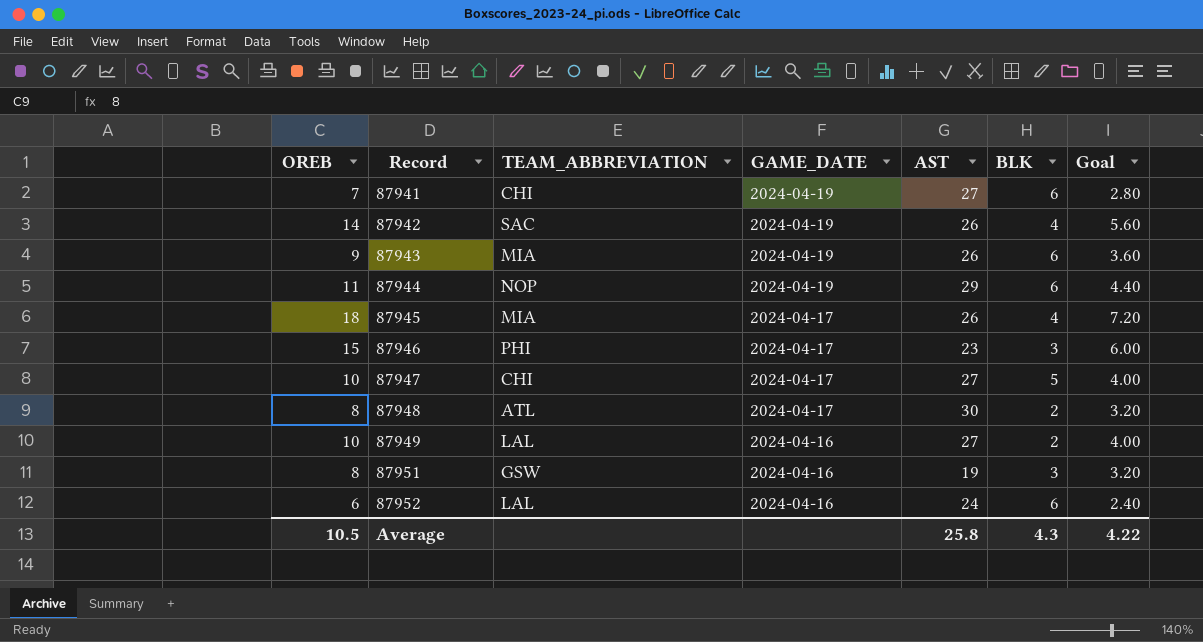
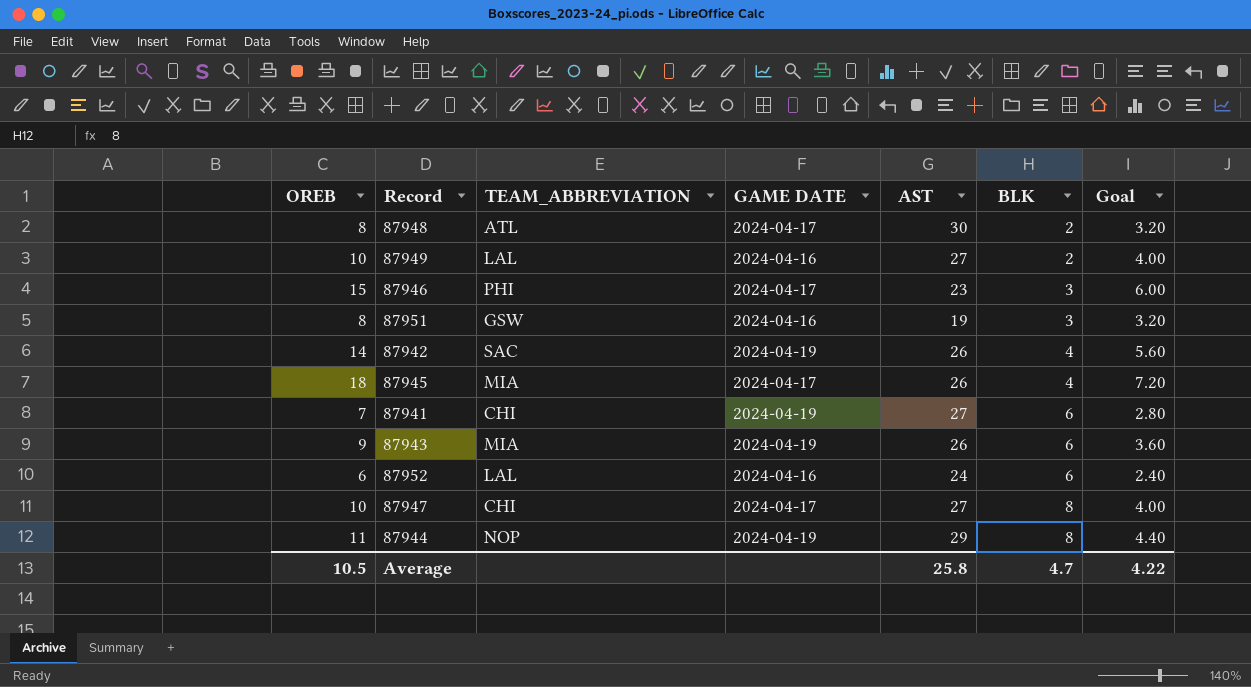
row order: Record ascending -> BLK ascending
column name: GAME_DATE -> GAME DATE
87947 | BLK: 5 -> 8
87944 | BLK: 6 -> 8
Average | BLK: 4.3 -> 4.7

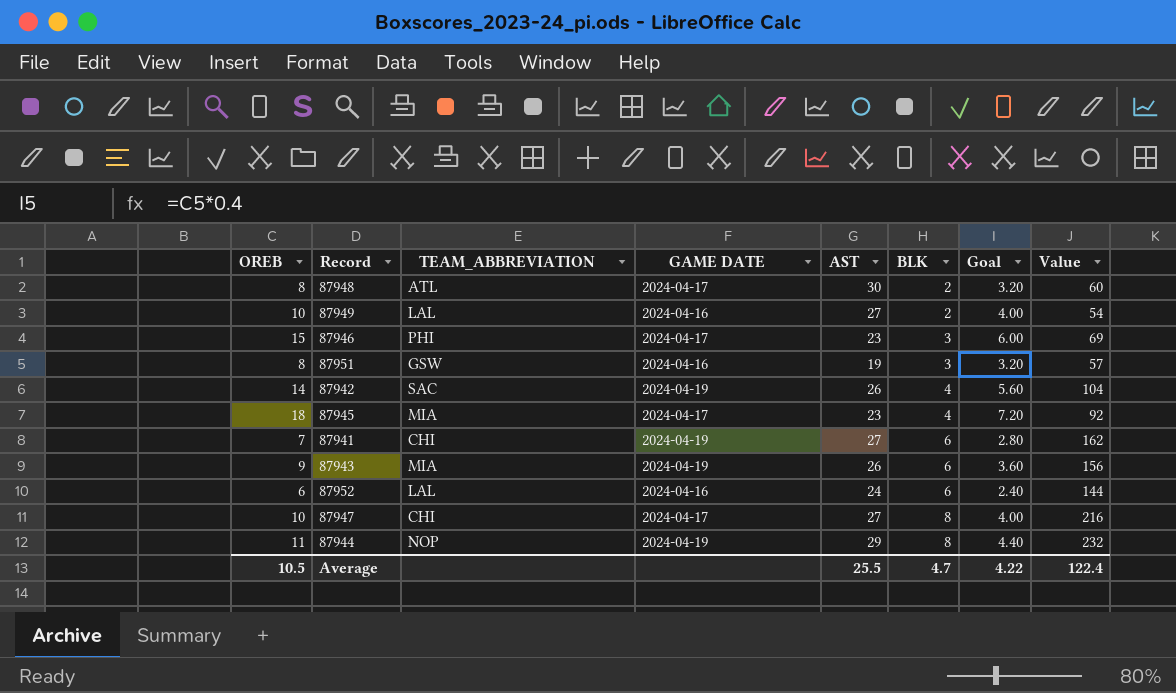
column Value | formula: none -> [AST] * [BLK]
87945 | AST: 26 -> 23
Average | AST: 25.8 -> 25.5

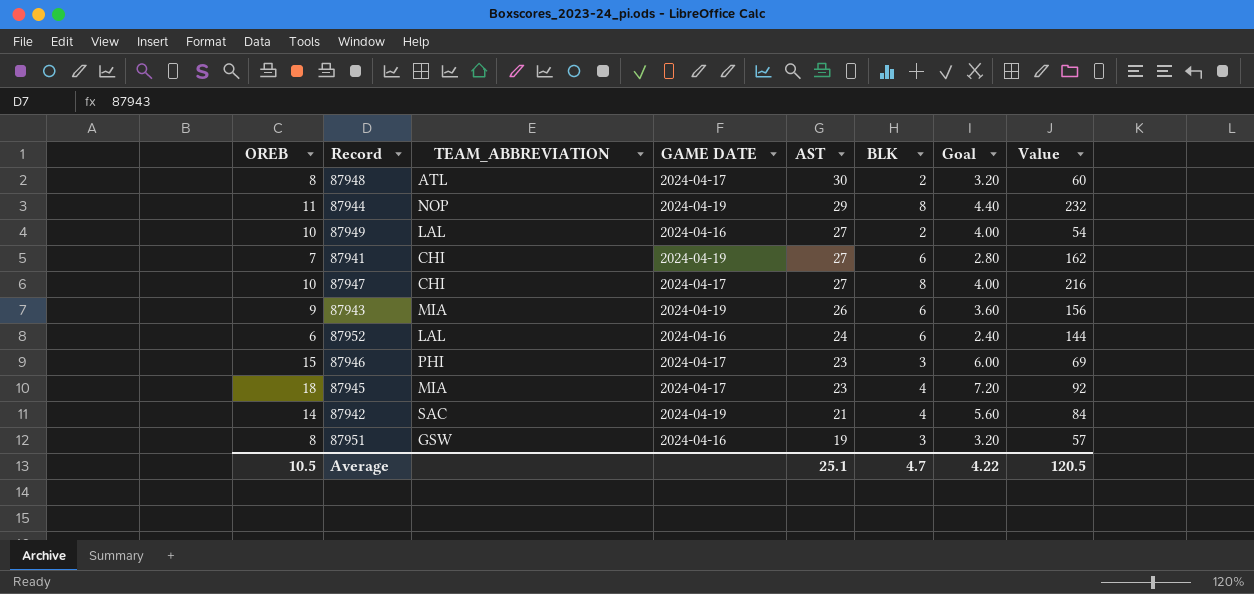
row order: BLK ascending -> AST descending
87942 | AST: 26 -> 21
87942 | Value: 104 -> 84
Average | AST: 25.5 -> 25.1
Average | Value: 122.4 -> 120.5

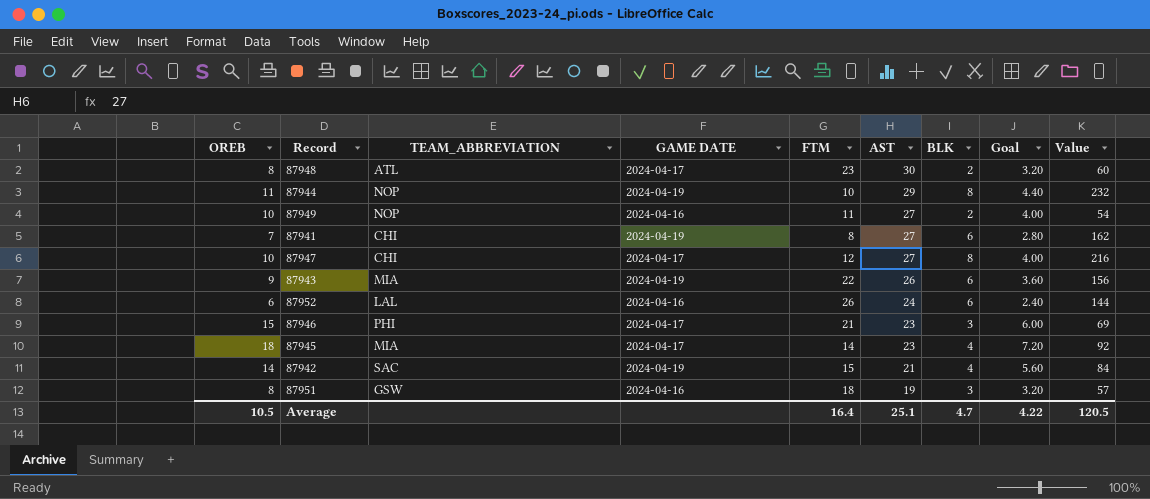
column FTM | position: none -> 5
87949 | TEAM_ABBREVIATION: LAL -> NOP

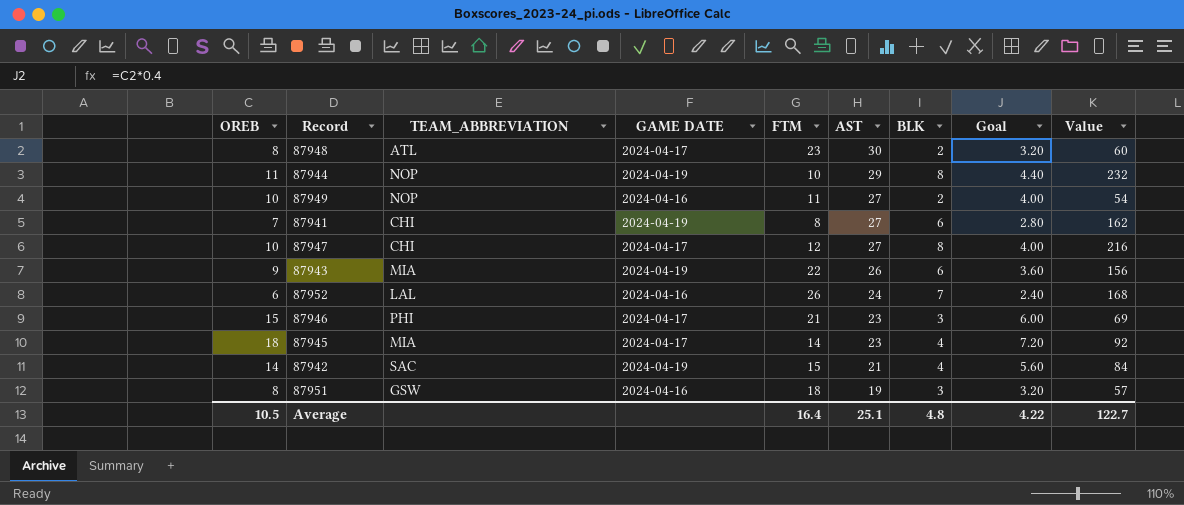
87952 | BLK: 6 -> 7
87952 | Value: 144 -> 168
Average | BLK: 4.7 -> 4.8
Average | Value: 120.5 -> 122.7

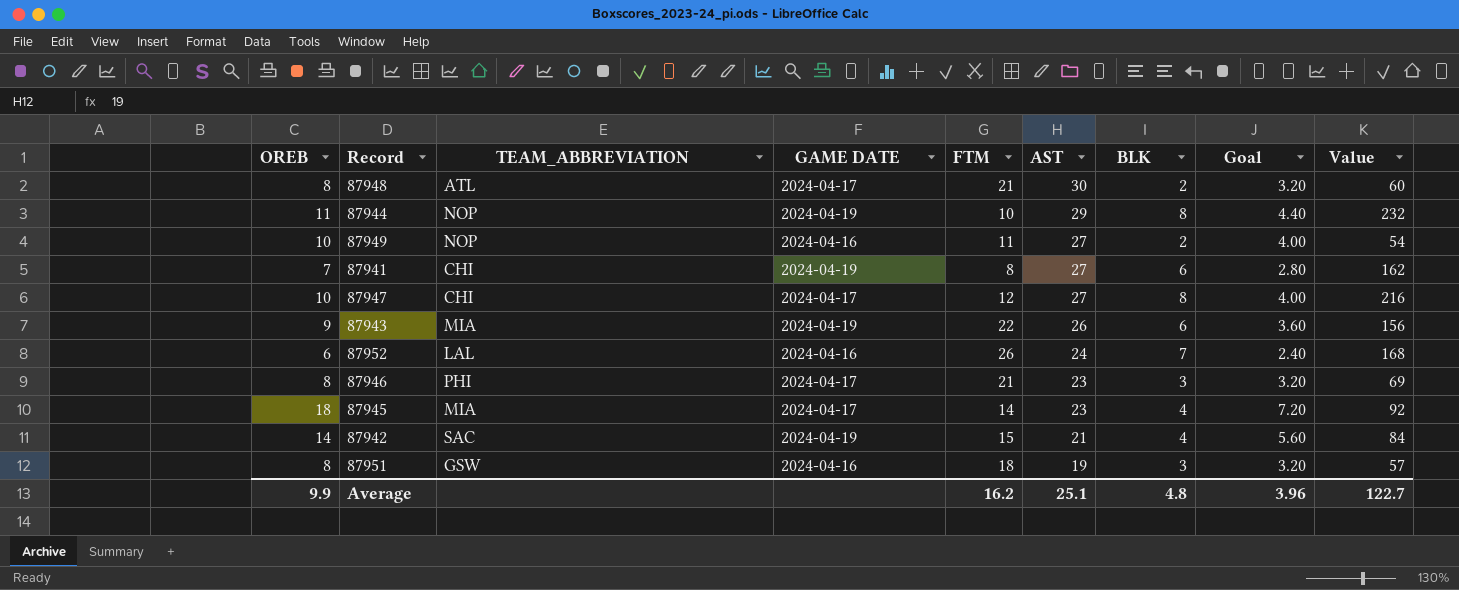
87948 | FTM: 23 -> 21
87946 | OREB: 15 -> 8
87946 | Goal: 6.00 -> 3.20
Average | OREB: 10.5 -> 9.9
Average | FTM: 16.4 -> 16.2
Average | Goal: 4.22 -> 3.96

